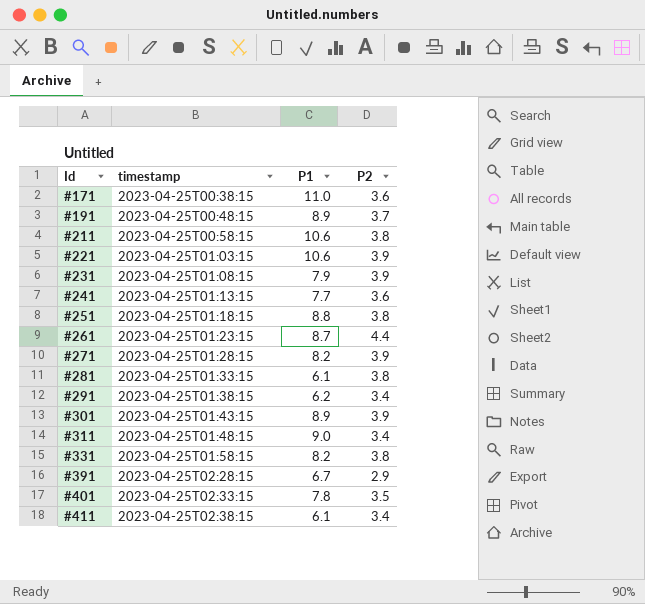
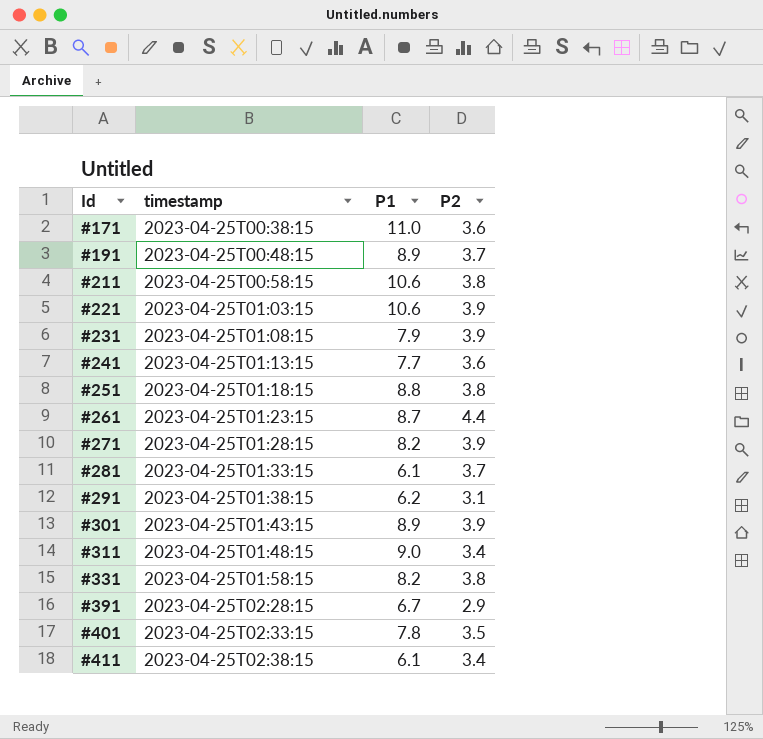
#281 | P2: 3.8 -> 3.7
#291 | P2: 3.4 -> 3.1

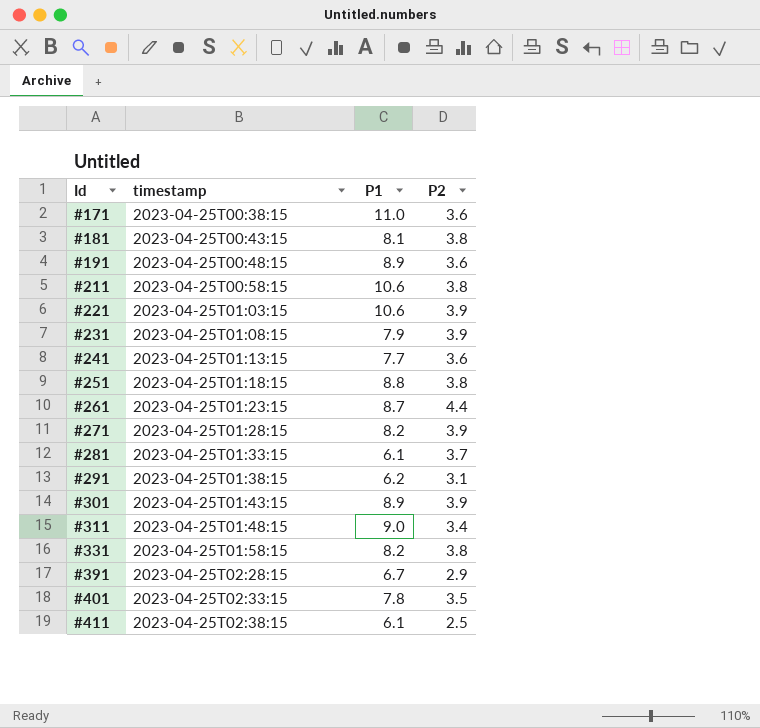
row #181: none -> 2023-04-25T00:43:15 | 8.1 | 3.8
#191 | P2: 3.7 -> 3.6
#411 | P2: 3.4 -> 2.5

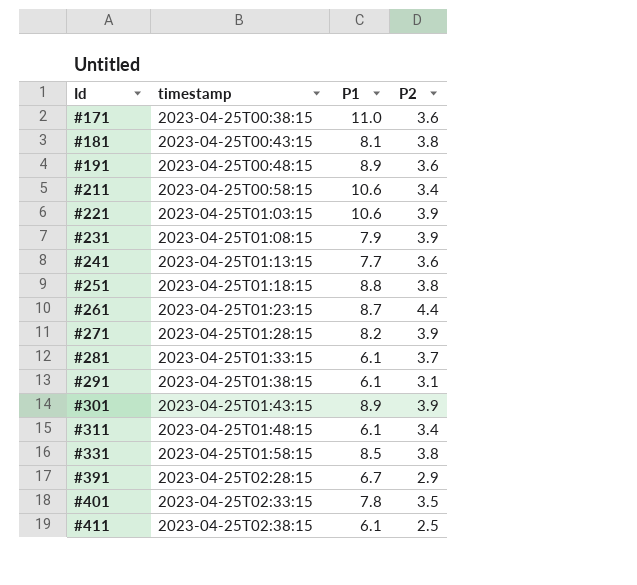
#211 | P2: 3.8 -> 3.4
#291 | P1: 6.2 -> 6.1
#311 | P1: 9.0 -> 6.1
#331 | P1: 8.2 -> 8.5

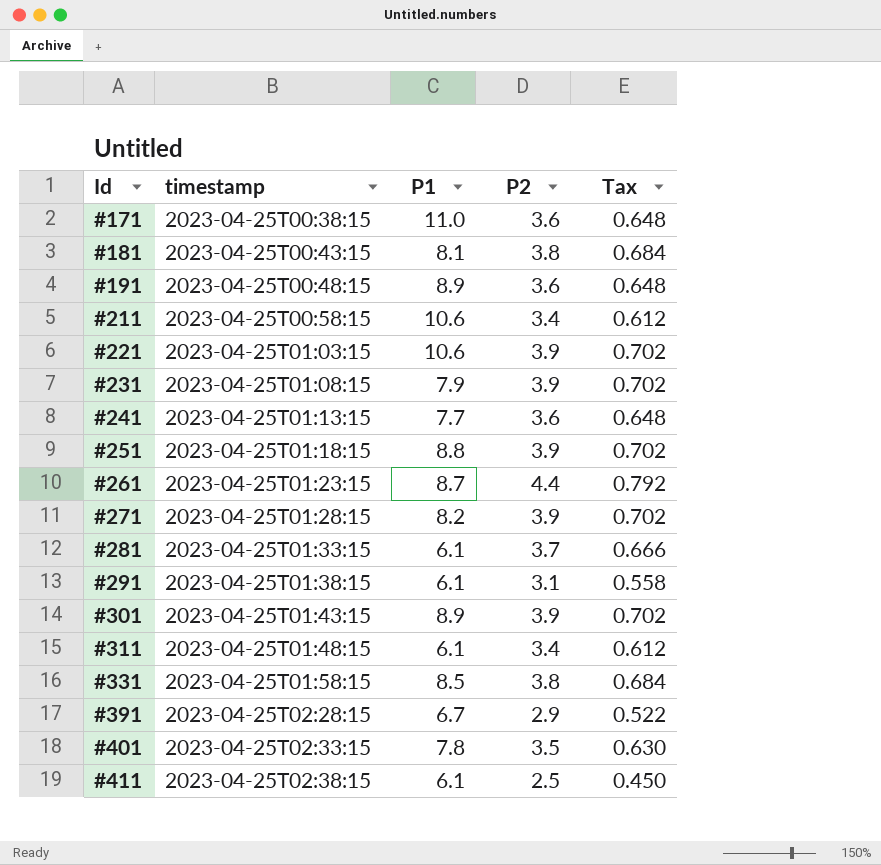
column Tax | formula: none -> [P2] * 0.18
#251 | P2: 3.8 -> 3.9

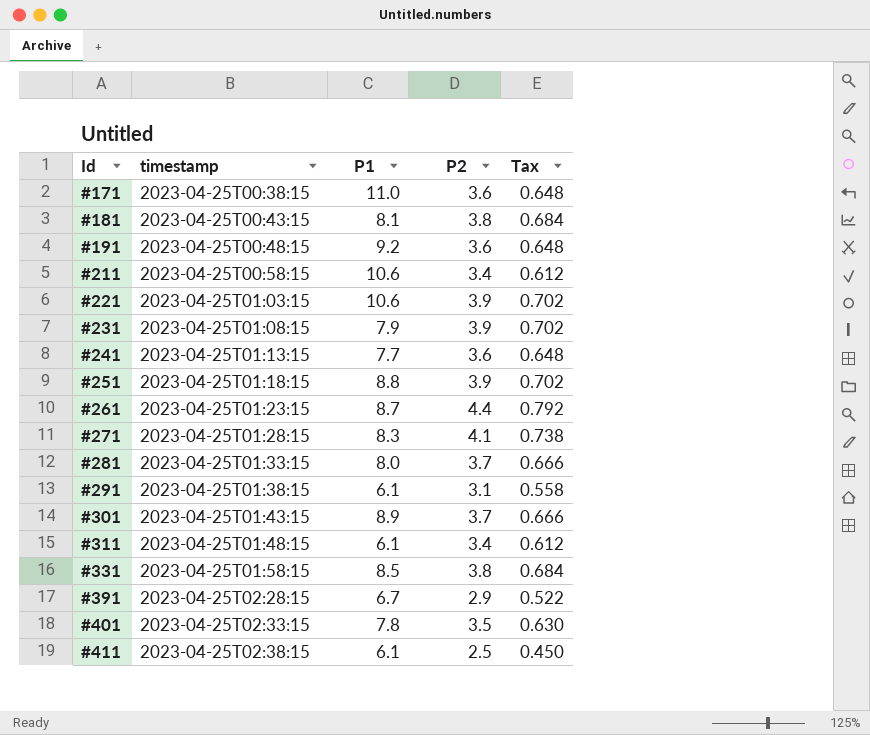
#191 | P1: 8.9 -> 9.2
#271 | P1: 8.2 -> 8.3
#271 | P2: 3.9 -> 4.1
#271 | Tax: 0.702 -> 0.738
#281 | P1: 6.1 -> 8.0
#301 | P2: 3.9 -> 3.7
#301 | Tax: 0.702 -> 0.666

